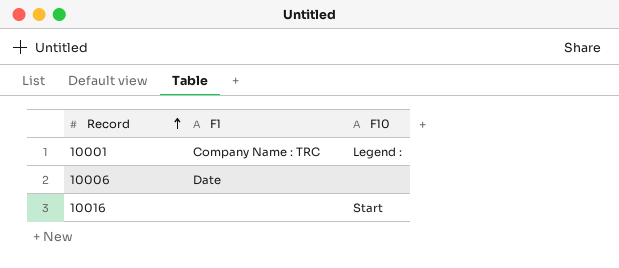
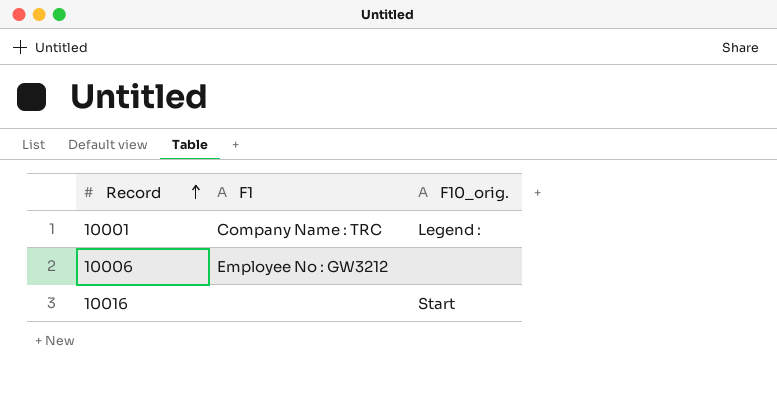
column name: F10 -> F10_orig.
10006 | F1: Date -> Employee No : GW3212

